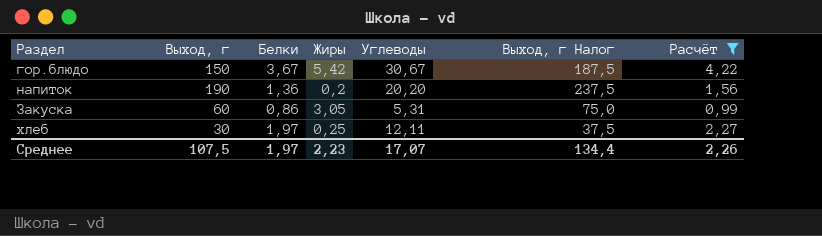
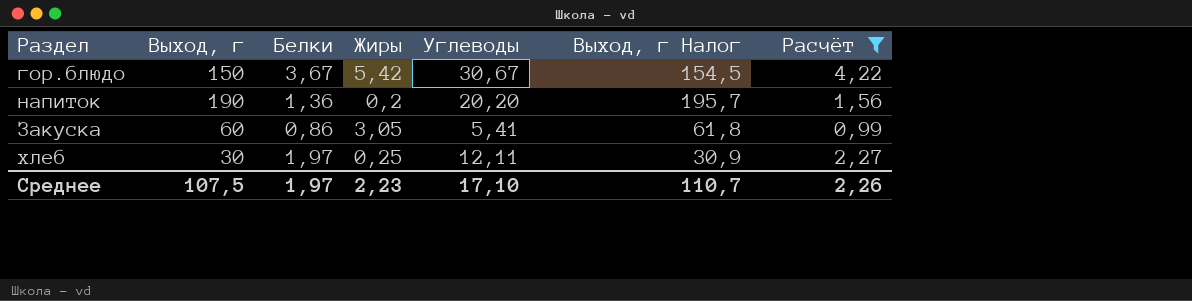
column Выход, г Налог | formula: [Выход, г] * 1,25 -> [Выход, г] * 1,03
Закуска | Углеводы: 5,31 -> 5,41
Среднее | Углеводы: 17,07 -> 17,10
Среднее | Выход, г Налог: 134,4 -> 110,7

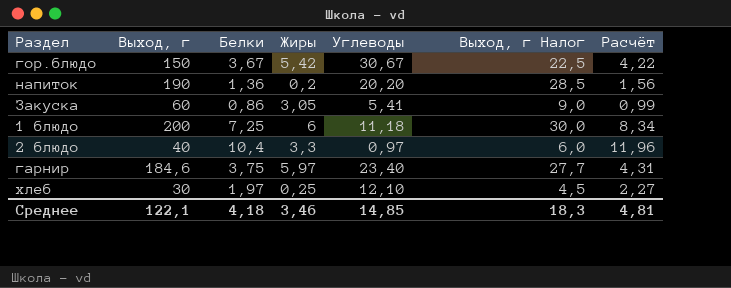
filter: Расчёт <= 4,22 -> none
column Выход, г Налог | formula: [Выход, г] * 1,03 -> [Выход, г] * 0,15
хлеб | Углеводы: 12,11 -> 12,10
Среднее | Выход, г: 107,5 -> 122,1
Среднее | Белки: 1,97 -> 4,18
Среднее | Жиры: 2,23 -> 3,46
Среднее | Углеводы: 17,10 -> 14,85
Среднее | Выход, г Налог: 110,7 -> 18,3
Среднее | Расчёт: 2,26 -> 4,81

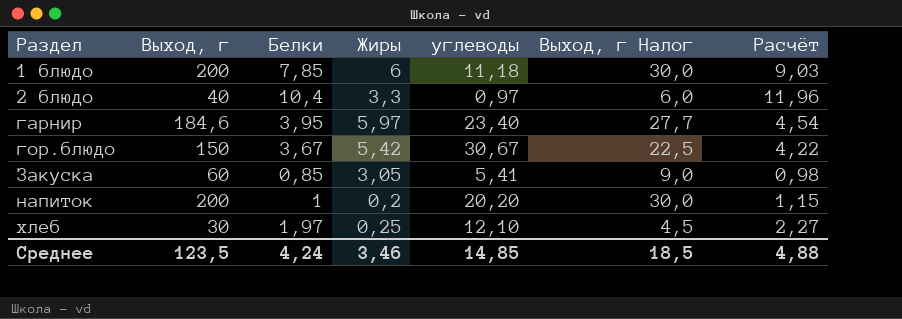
row order: none -> Раздел ascending
column name: Углеводы -> углеводы
1 блюдо | Белки: 7,25 -> 7,85
1 блюдо | Расчёт: 8,34 -> 9,03
гарнир | Белки: 3,75 -> 3,95
гарнир | Расчёт: 4,31 -> 4,54
Закуска | Белки: 0,86 -> 0,85
Закуска | Расчёт: 0,99 -> 0,98
напиток | Выход, г: 190 -> 200
напиток | Белки: 1,36 -> 1
напиток | Выход, г Налог: 28,5 -> 30,0
напиток | Расчёт: 1,56 -> 1,15
Среднее | Выход, г: 122,1 -> 123,5
Среднее | Белки: 4,18 -> 4,24
Среднее | Выход, г Налог: 18,3 -> 18,5
Среднее | Расчёт: 4,81 -> 4,88

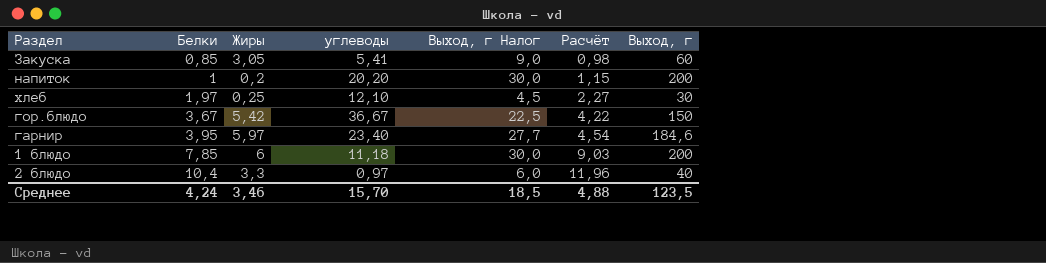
row order: Раздел ascending -> Белки ascending
column Выход, г | position: 2 -> 7
гор.блюдо | углеводы: 30,67 -> 36,67
Среднее | углеводы: 14,85 -> 15,70

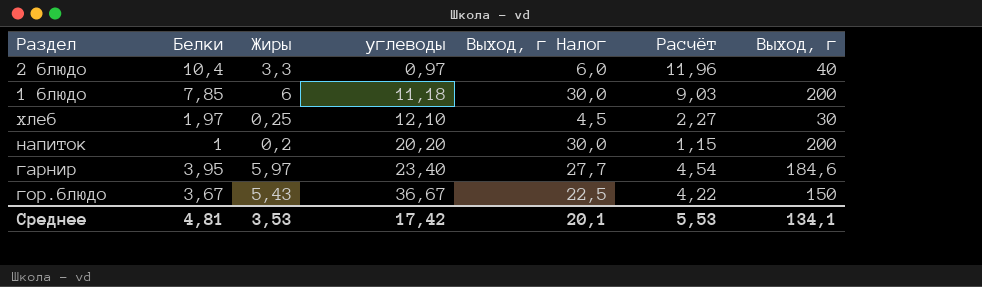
row order: Белки ascending -> углеводы ascending
row Закуска: 0,85 | 3,05 | 5,41 | 9,0 | 0,98 | 60 -> none
гор.блюдо | Жиры: 5,42 -> 5,43
Среднее | Белки: 4,24 -> 4,81
Среднее | Жиры: 3,46 -> 3,53
Среднее | углеводы: 15,70 -> 17,42
Среднее | Выход, г Налог: 18,5 -> 20,1
Среднее | Расчёт: 4,88 -> 5,53
Среднее | Выход, г: 123,5 -> 134,1

